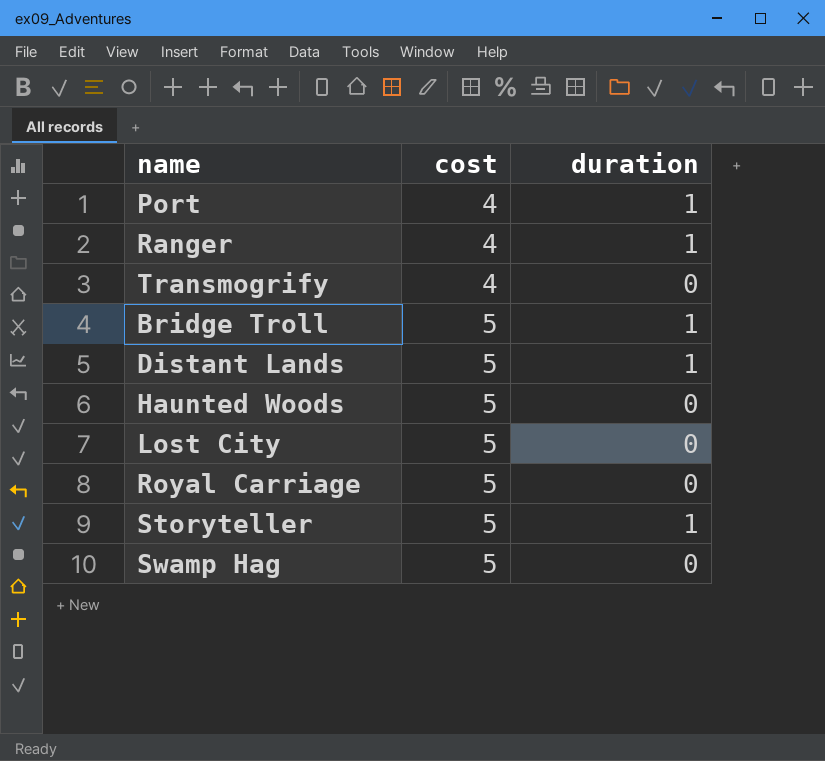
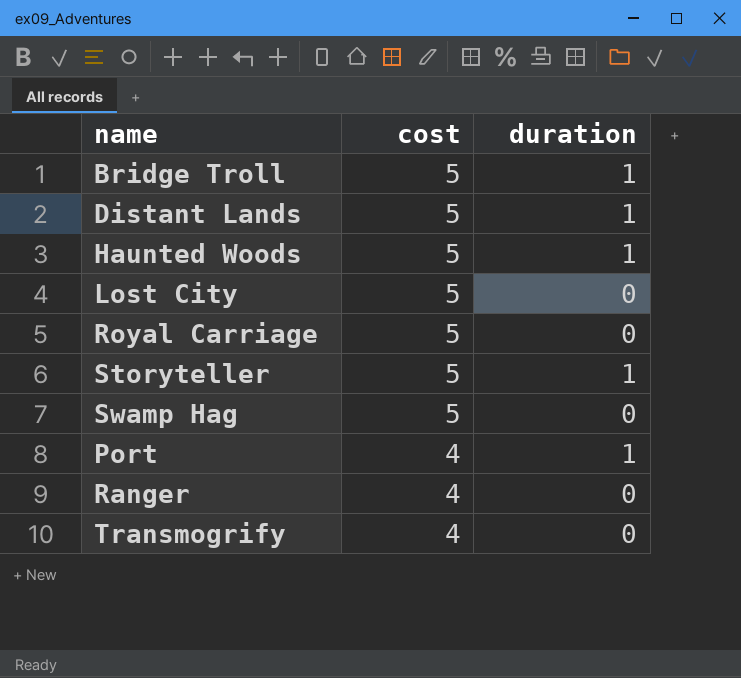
row order: cost ascending -> cost descending
Haunted Woods | duration: 0 -> 1
Ranger | duration: 1 -> 0

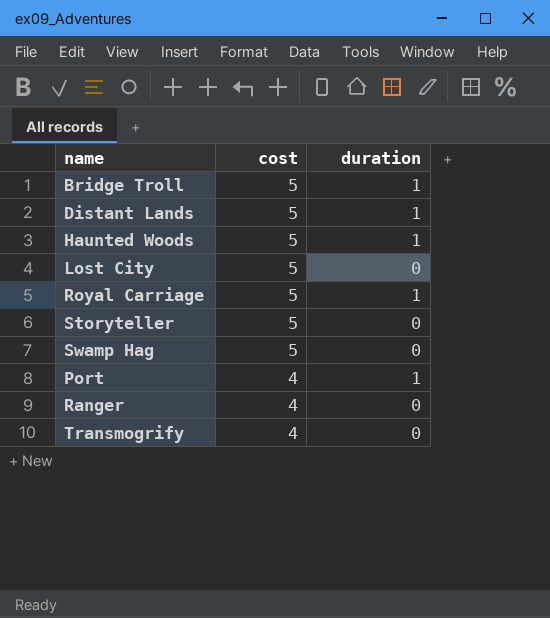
Royal Carriage | duration: 0 -> 1
Storyteller | duration: 1 -> 0

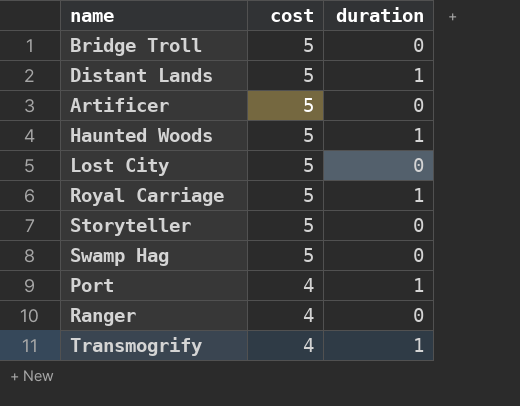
Bridge Troll | duration: 1 -> 0
row Artificer: none -> 5 | 0
Transmogrify | duration: 0 -> 1

